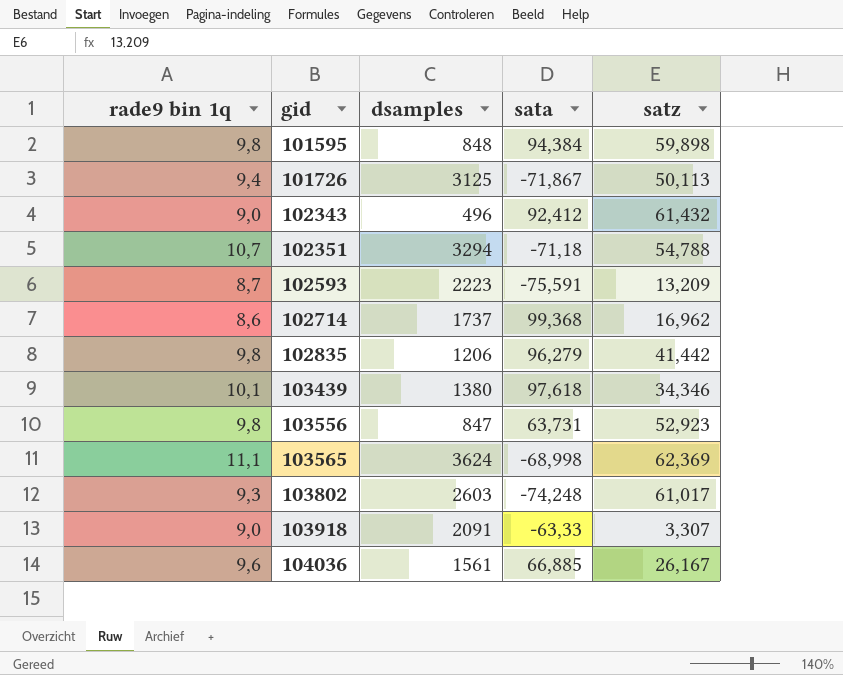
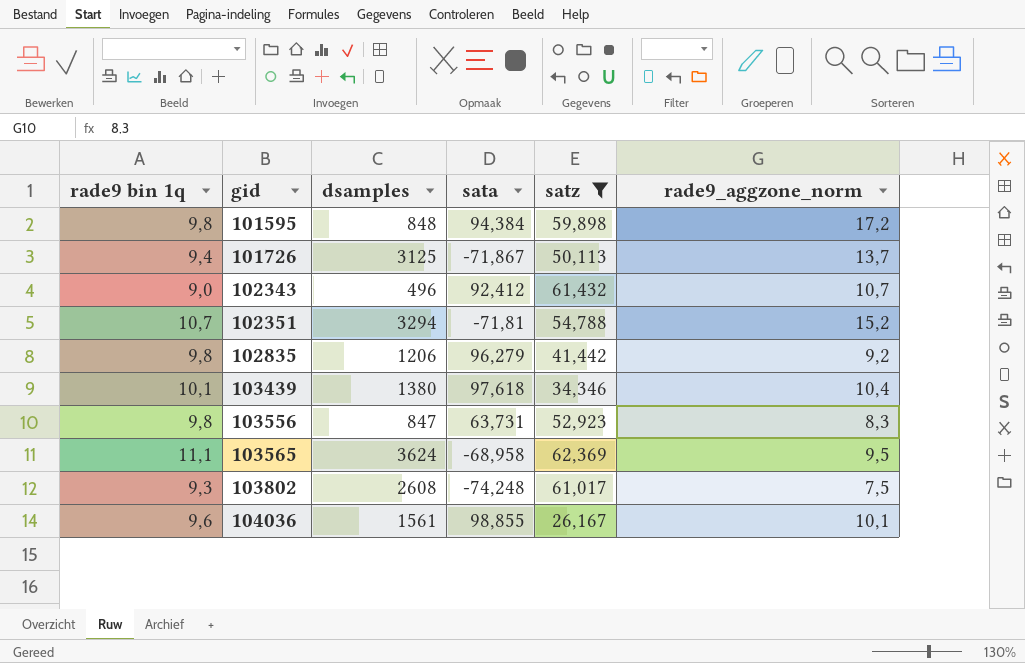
filter: none -> satz >= 26,167
column rade9_aggzone_norm | position: none -> 6
102351 | sata: -71,18 -> -71,81
103565 | sata: -68,998 -> -68,958
103802 | dsamples: 2603 -> 2608
104036 | sata: 66,885 -> 98,855

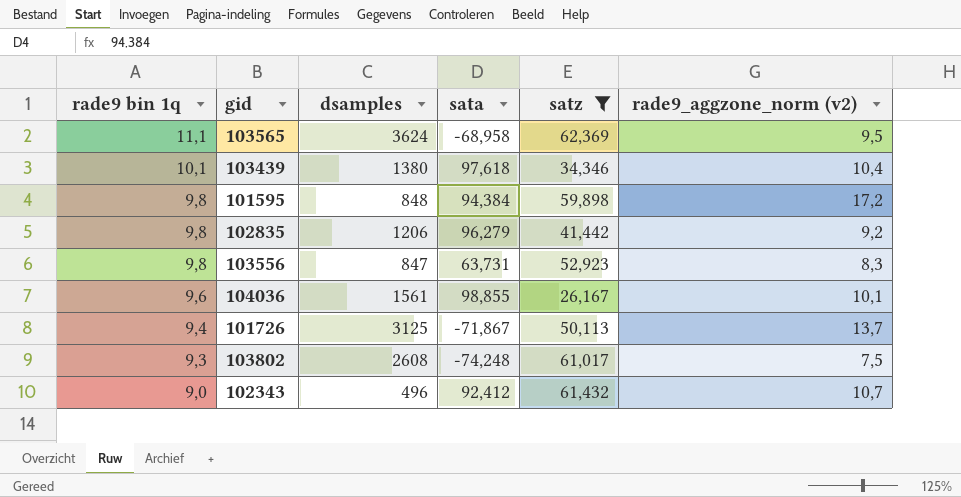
row order: gid ascending -> rade9 bin 1q descending
column name: rade9_aggzone_norm -> rade9_aggzone_norm (v2)
row 102351: 10,7 | 3294 | -71,81 | 54,788 | 15,2 -> none

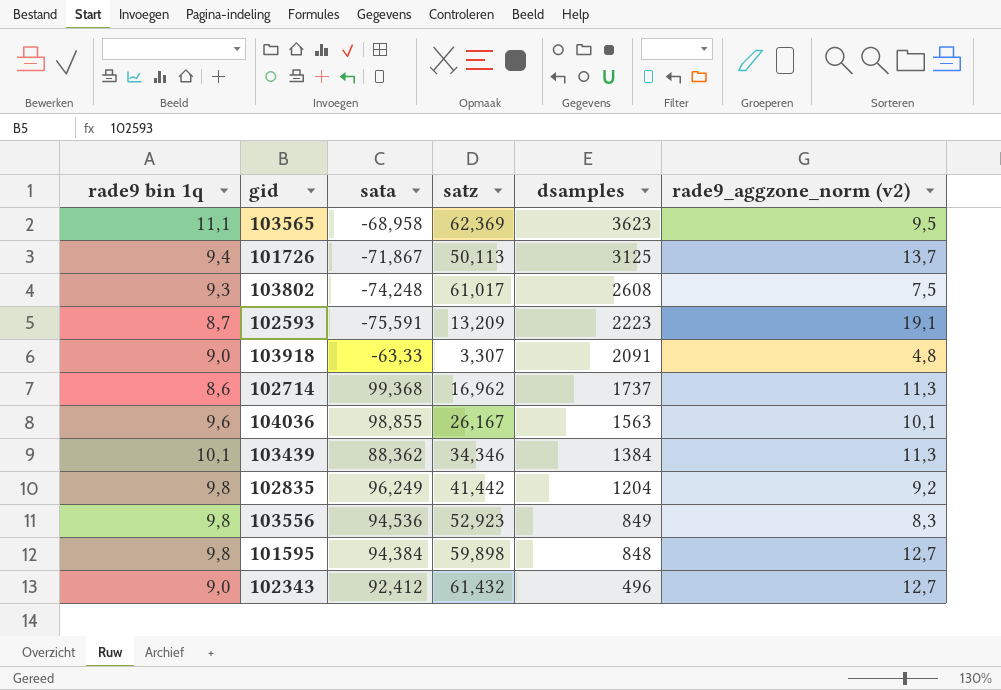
filter: satz >= 26,167 -> none
row order: rade9 bin 1q descending -> dsamples descending
column dsamples | position: 3 -> 5
103565 | dsamples: 3624 -> 3623
104036 | dsamples: 1561 -> 1563
103439 | sata: 97,618 -> 88,362
103439 | dsamples: 1380 -> 1384
103439 | rade9_aggzone_norm (v2): 10,4 -> 11,3
102835 | sata: 96,279 -> 96,249
102835 | dsamples: 1206 -> 1204
103556 | sata: 63,731 -> 94,536
103556 | dsamples: 847 -> 849
101595 | rade9_aggzone_norm (v2): 17,2 -> 12,7
102343 | rade9_aggzone_norm (v2): 10,7 -> 12,7

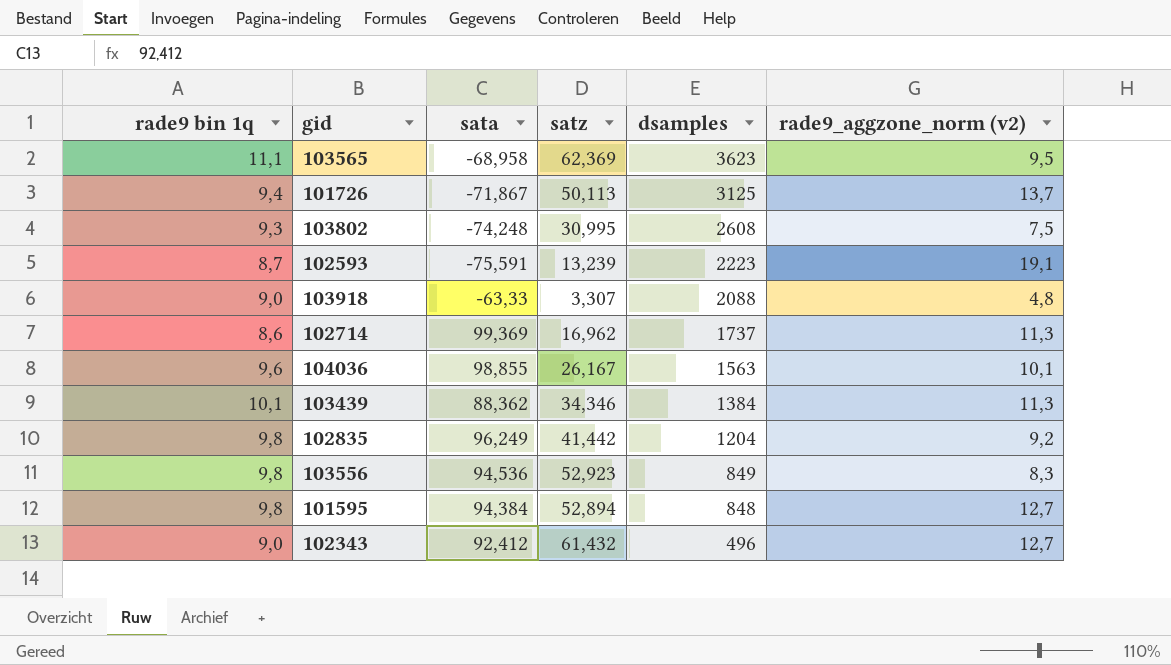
103802 | satz: 61,017 -> 30,995
102593 | satz: 13,209 -> 13,239
103918 | dsamples: 2091 -> 2088
102714 | sata: 99,368 -> 99,369
101595 | satz: 59,898 -> 52,894

